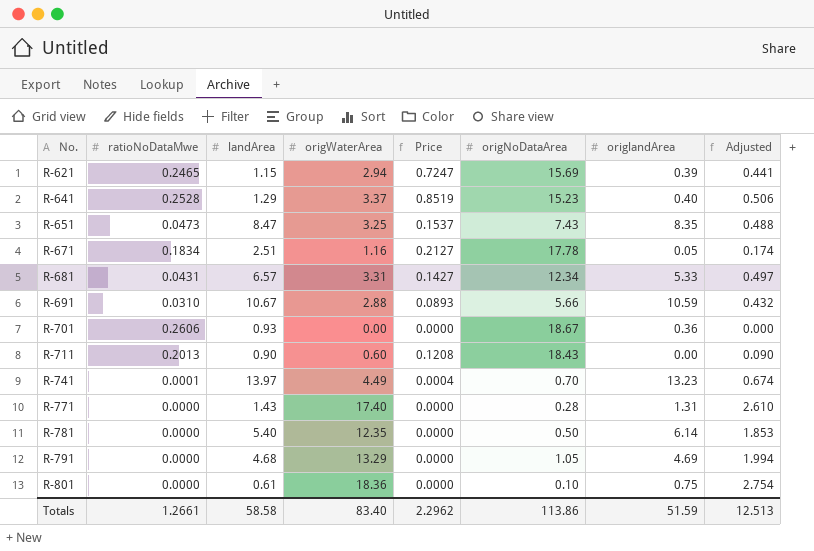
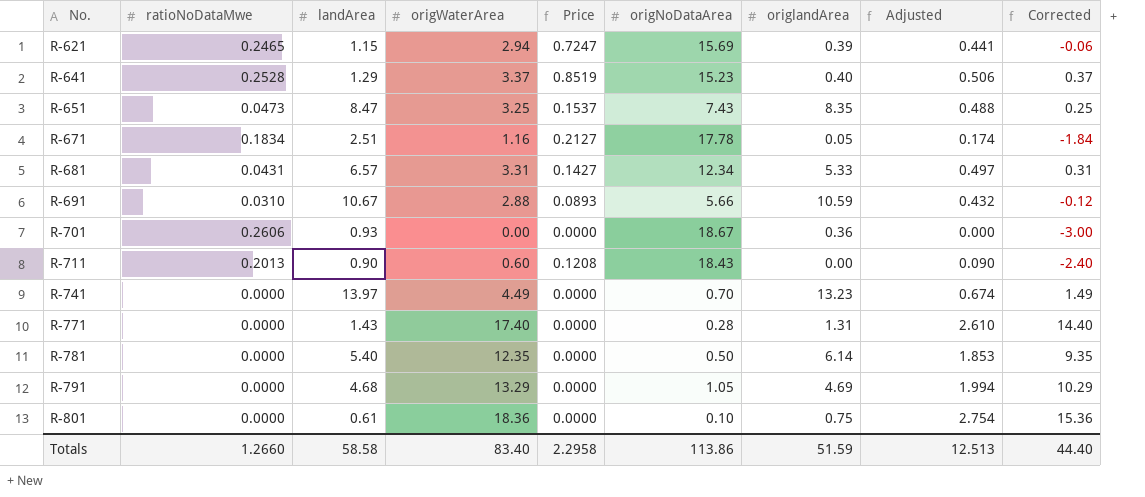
column Corrected | formula: none -> [origWaterArea] - 3
R-741 | ratioNoDataMwe: 0.0001 -> 0.0000
R-741 | Price: 0.0004 -> 0.0000
Totals | ratioNoDataMwe: 1.2661 -> 1.2660
Totals | Price: 2.2962 -> 2.2958

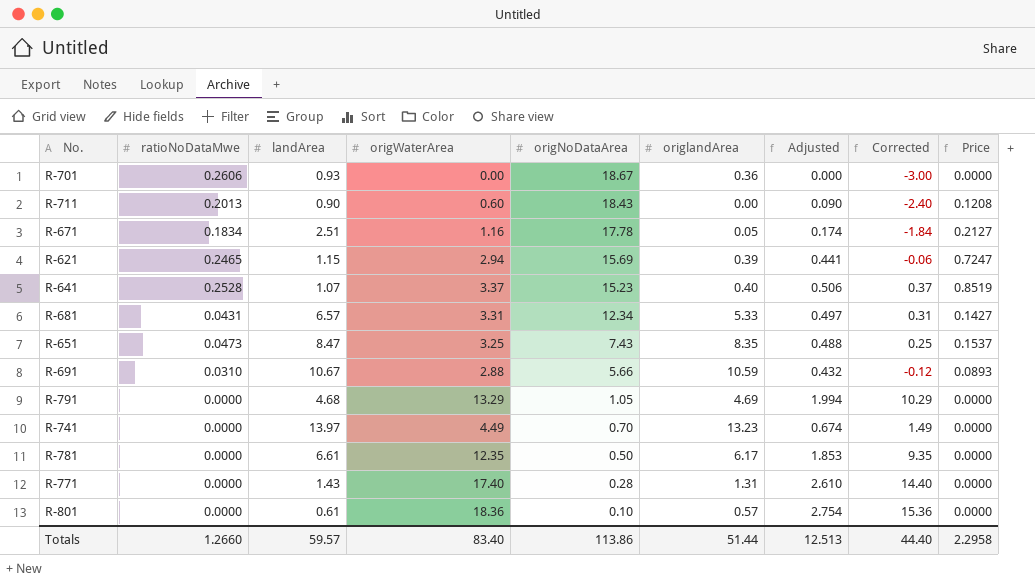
row order: No. ascending -> origNoDataArea descending
column Price | position: 5 -> 9
R-641 | landArea: 1.29 -> 1.07
R-781 | landArea: 5.40 -> 6.61
R-781 | origlandArea: 6.14 -> 6.17
R-801 | origlandArea: 0.75 -> 0.57
Totals | landArea: 58.58 -> 59.57
Totals | origlandArea: 51.59 -> 51.44

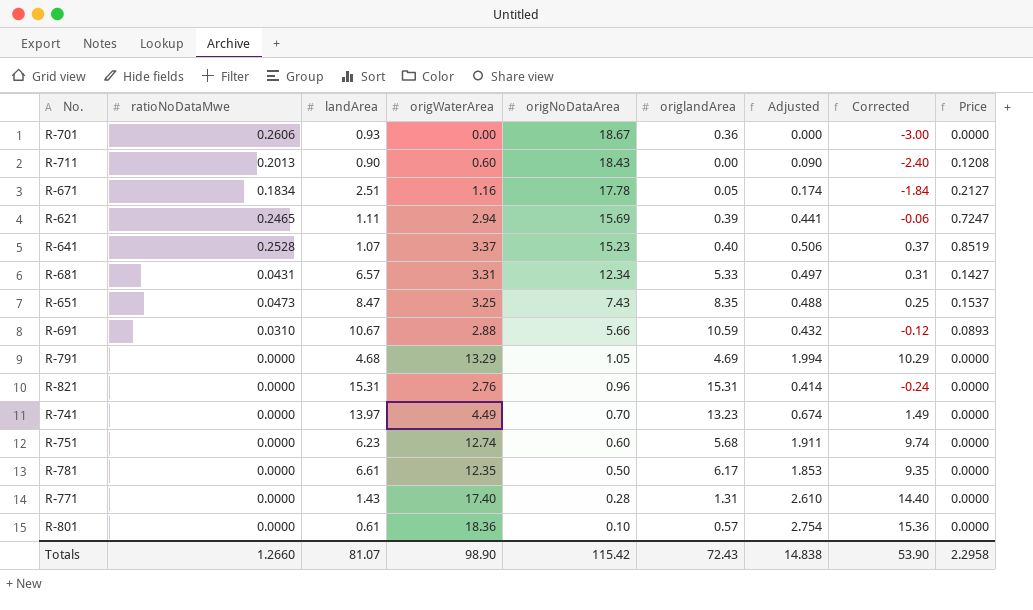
R-621 | landArea: 1.15 -> 1.11
row R-821: none -> 0.0000 | 15.31 | 2.76 | 0.96 | 15.31 | 0.414 | -0.24 | 0.0000
row R-751: none -> 0.0000 | 6.23 | 12.74 | 0.60 | 5.68 | 1.911 | 9.74 | 0.0000
Totals | landArea: 59.57 -> 81.07
Totals | origWaterArea: 83.40 -> 98.90
Totals | origNoDataArea: 113.86 -> 115.42
Totals | origlandArea: 51.44 -> 72.43
Totals | Adjusted: 12.513 -> 14.838
Totals | Corrected: 44.40 -> 53.90

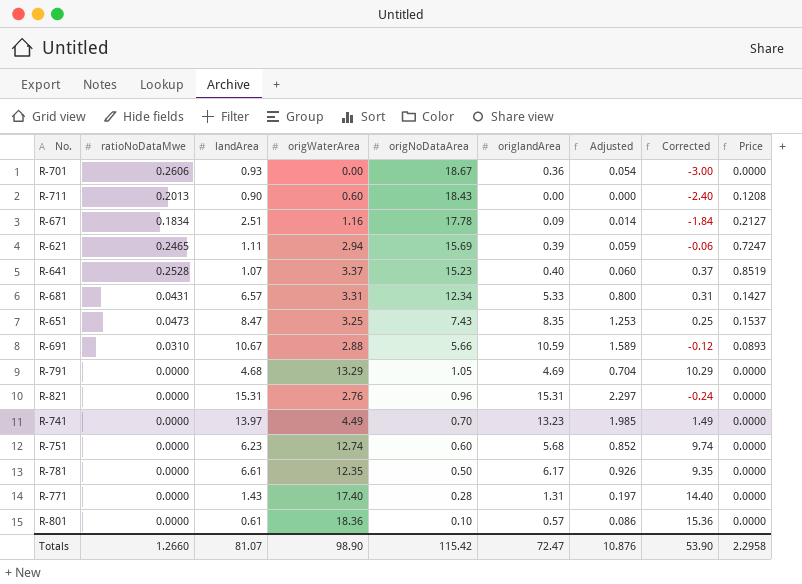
column Adjusted | formula: [origWaterArea] * 0.15 -> [origlandArea] * 0.15
R-671 | origlandArea: 0.05 -> 0.09
Totals | origlandArea: 72.43 -> 72.47
Totals | Adjusted: 14.838 -> 10.876

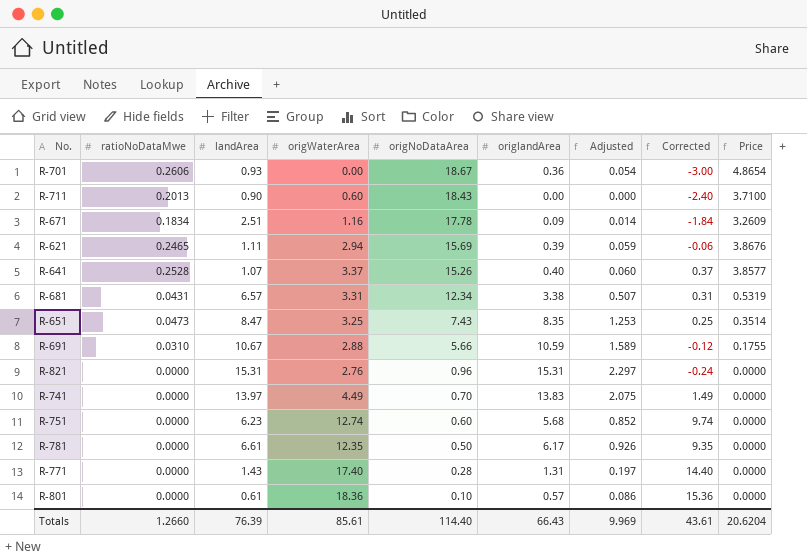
column Price | formula: [ratioNoDataMwe] * [origWaterArea] -> [ratioNoDataMwe] * [origNoDataArea]
row R-791: 0.0000 | 4.68 | 13.29 | 1.05 | 4.69 | 0.704 | 10.29 | 0.0000 -> none
R-641 | origNoDataArea: 15.23 -> 15.26
R-681 | origlandArea: 5.33 -> 3.38
R-681 | Adjusted: 0.800 -> 0.507
R-741 | origlandArea: 13.23 -> 13.83
R-741 | Adjusted: 1.985 -> 2.075
Totals | landArea: 81.07 -> 76.39
Totals | origWaterArea: 98.90 -> 85.61
Totals | origNoDataArea: 115.42 -> 114.40
Totals | origlandArea: 72.47 -> 66.43
Totals | Adjusted: 10.876 -> 9.969
Totals | Corrected: 53.90 -> 43.61
Totals | Price: 2.2958 -> 20.6204

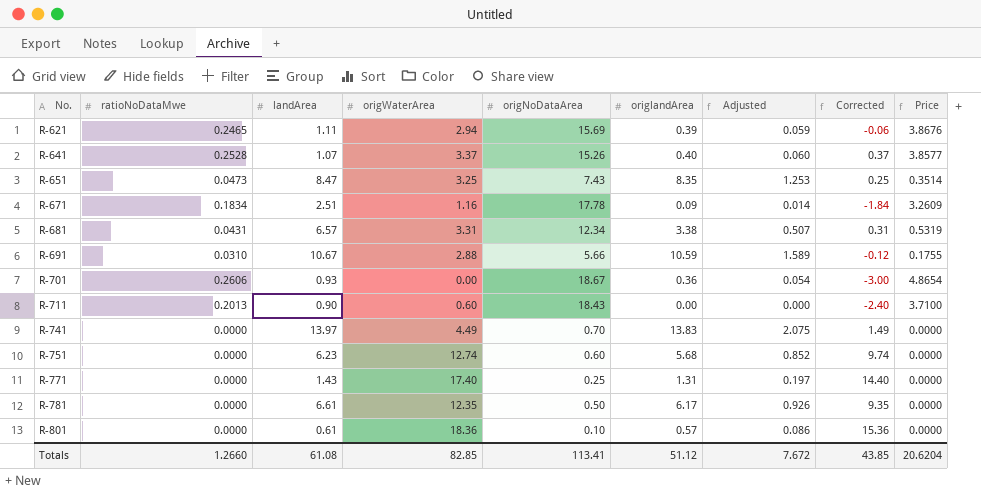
row order: origNoDataArea descending -> No. ascending
row R-821: 0.0000 | 15.31 | 2.76 | 0.96 | 15.31 | 2.297 | -0.24 | 0.0000 -> none
R-771 | origNoDataArea: 0.28 -> 0.25
Totals | landArea: 76.39 -> 61.08
Totals | origWaterArea: 85.61 -> 82.85
Totals | origNoDataArea: 114.40 -> 113.41
Totals | origlandArea: 66.43 -> 51.12
Totals | Adjusted: 9.969 -> 7.672
Totals | Corrected: 43.61 -> 43.85

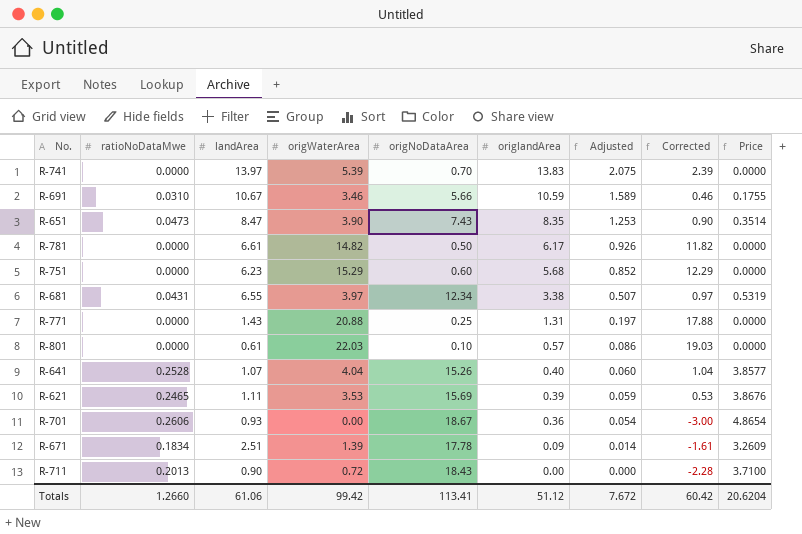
row order: No. ascending -> origlandArea descending
R-741 | origWaterArea: 4.49 -> 5.39
R-741 | Corrected: 1.49 -> 2.39
R-691 | origWaterArea: 2.88 -> 3.46
R-691 | Corrected: -0.12 -> 0.46
R-651 | origWaterArea: 3.25 -> 3.90
R-651 | Corrected: 0.25 -> 0.90
R-781 | origWaterArea: 12.35 -> 14.82
R-781 | Corrected: 9.35 -> 11.82
R-751 | origWaterArea: 12.74 -> 15.29
R-751 | Corrected: 9.74 -> 12.29
R-681 | landArea: 6.57 -> 6.55
R-681 | origWaterArea: 3.31 -> 3.97
R-681 | Corrected: 0.31 -> 0.97
R-771 | origWaterArea: 17.40 -> 20.88
R-771 | Corrected: 14.40 -> 17.88
R-801 | origWaterArea: 18.36 -> 22.03
R-801 | Corrected: 15.36 -> 19.03
R-641 | origWaterArea: 3.37 -> 4.04
R-641 | Corrected: 0.37 -> 1.04
R-621 | origWaterArea: 2.94 -> 3.53
R-621 | Corrected: -0.06 -> 0.53
R-671 | origWaterArea: 1.16 -> 1.39
R-671 | Corrected: -1.84 -> -1.61
R-711 | origWaterArea: 0.60 -> 0.72
R-711 | Corrected: -2.40 -> -2.28
Totals | landArea: 61.08 -> 61.06
Totals | origWaterArea: 82.85 -> 99.42
Totals | Corrected: 43.85 -> 60.42

